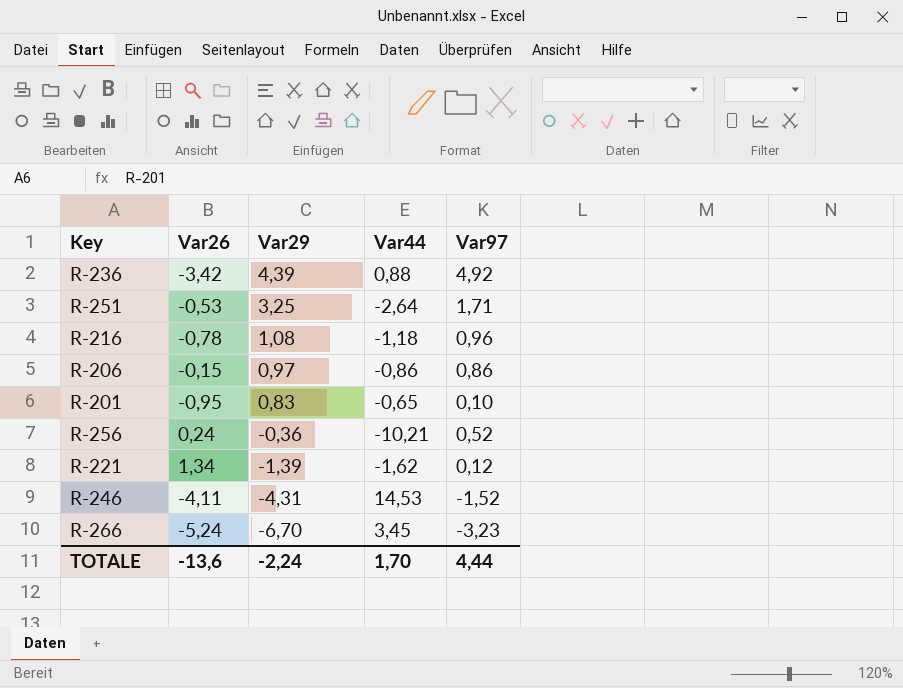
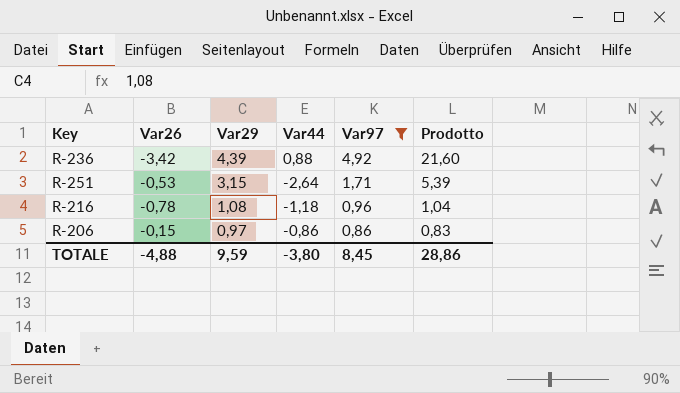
filter: none -> Var97 >= 0,86
column Prodotto | formula: none -> [Var29] * [Var97]
R-251 | Var29: 3,25 -> 3,15
TOTALE | Var26: -13,6 -> -4,88
TOTALE | Var29: -2,24 -> 9,59
TOTALE | Var44: 1,70 -> -3,80
TOTALE | Var97: 4,44 -> 8,45

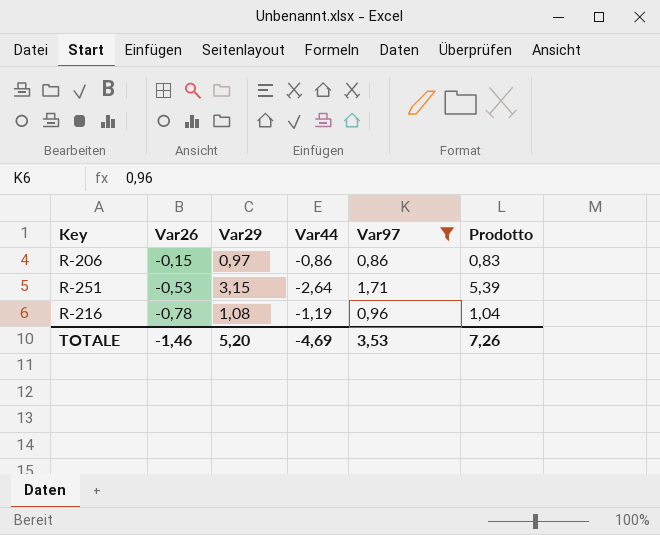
row order: Var29 descending -> Var26 descending
row R-236: -3,42 | 4,39 | 0,88 | 4,92 | 21,60 -> none
R-216 | Var44: -1,18 -> -1,19
TOTALE | Var26: -4,88 -> -1,46
TOTALE | Var29: 9,59 -> 5,20
TOTALE | Var44: -3,80 -> -4,69
TOTALE | Var97: 8,45 -> 3,53
TOTALE | Prodotto: 28,86 -> 7,26

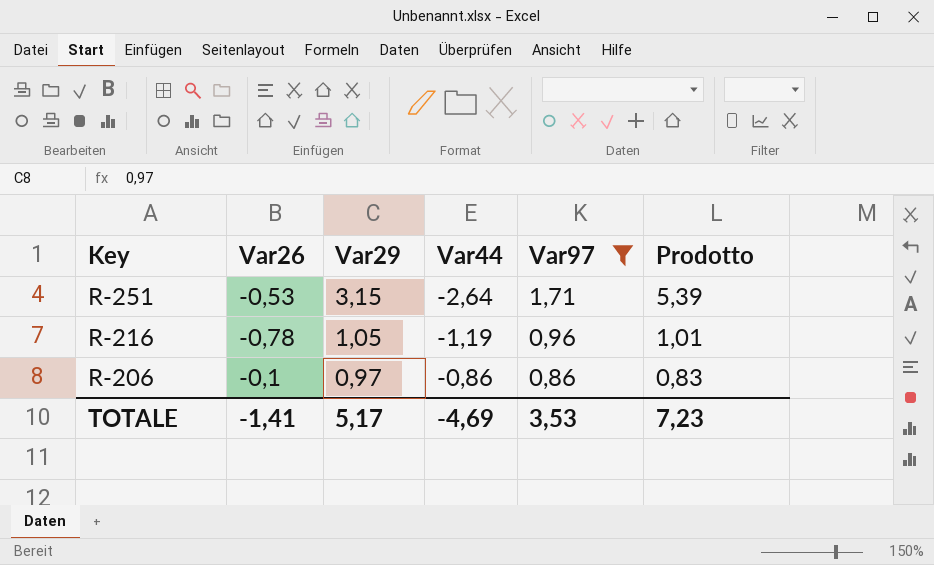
row order: Var26 descending -> Key descending
R-216 | Var29: 1,08 -> 1,05
R-216 | Prodotto: 1,04 -> 1,01
R-206 | Var26: -0,15 -> -0,1
TOTALE | Var26: -1,46 -> -1,41
TOTALE | Var29: 5,20 -> 5,17
TOTALE | Prodotto: 7,26 -> 7,23

